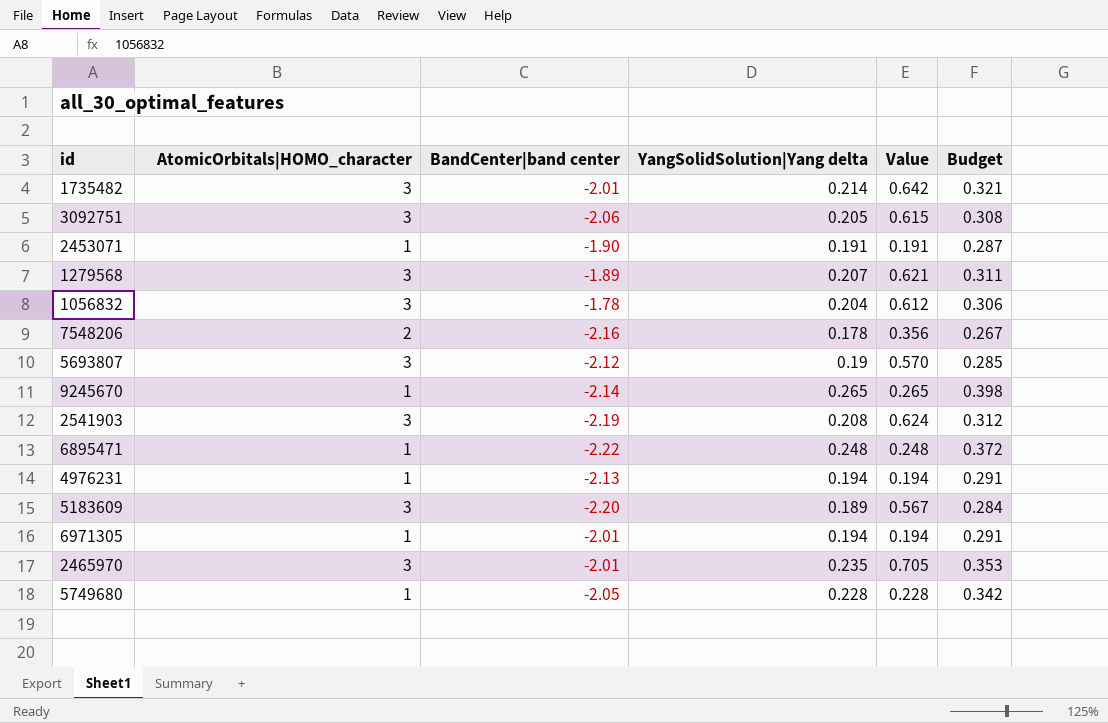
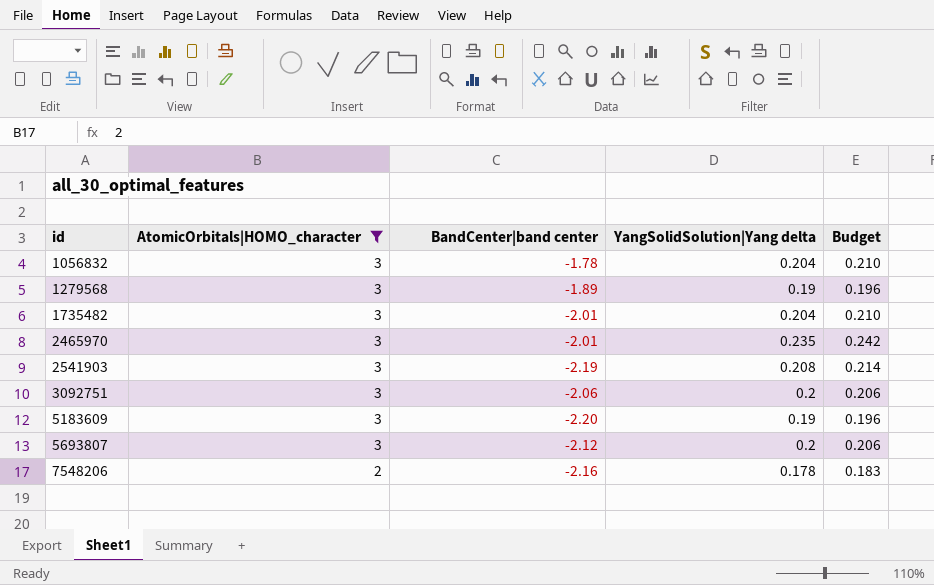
filter: none -> AtomicOrbitals|HOMO_character != 1
row order: none -> id ascending
column Value | formula: [AtomicOrbitals|HOMO_character] * [YangSolidSolution|Yang delta] -> none
column Budget | formula: [YangSolidSolution|Yang delta] * 1.5 -> [YangSolidSolution|Yang delta] * 1.03
1279568 | YangSolidSolution|Yang delta: 0.207 -> 0.19
1735482 | YangSolidSolution|Yang delta: 0.214 -> 0.204
3092751 | YangSolidSolution|Yang delta: 0.205 -> 0.2
5183609 | YangSolidSolution|Yang delta: 0.189 -> 0.19
5693807 | YangSolidSolution|Yang delta: 0.19 -> 0.2

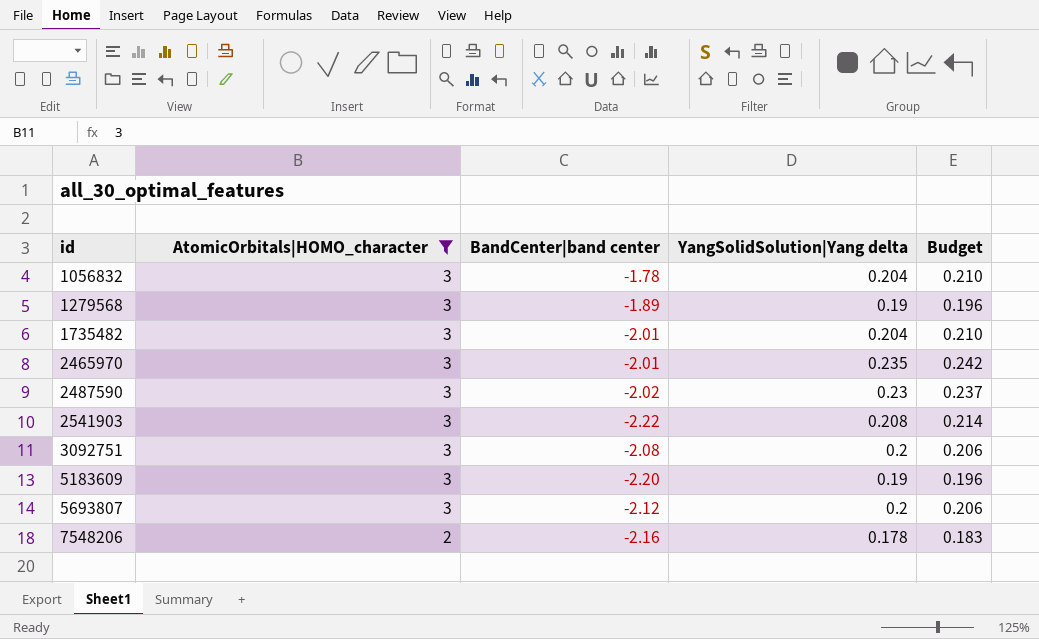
row 2487590: none -> 3 | -2.02 | 0.23 | 0.237
2541903 | BandCenter|band center: -2.19 -> -2.22
3092751 | BandCenter|band center: -2.06 -> -2.08

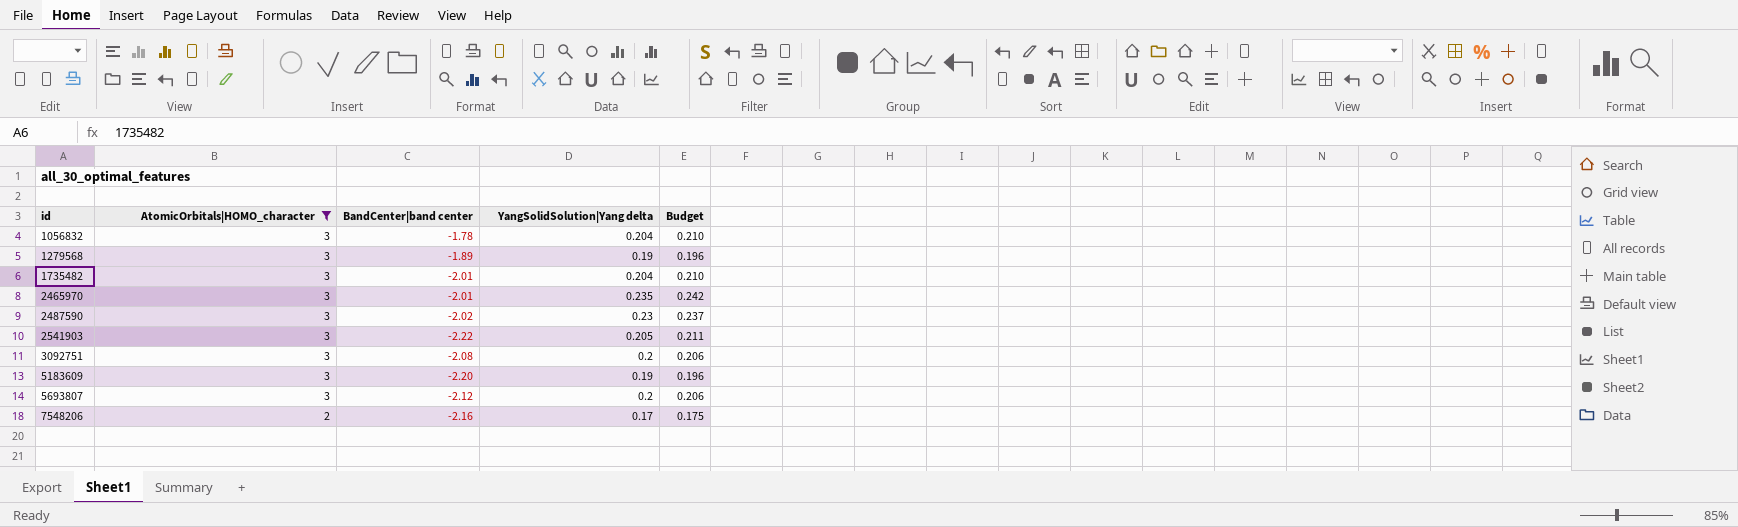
2541903 | YangSolidSolution|Yang delta: 0.208 -> 0.205
2541903 | Budget: 0.214 -> 0.211
7548206 | YangSolidSolution|Yang delta: 0.178 -> 0.17
7548206 | Budget: 0.183 -> 0.175

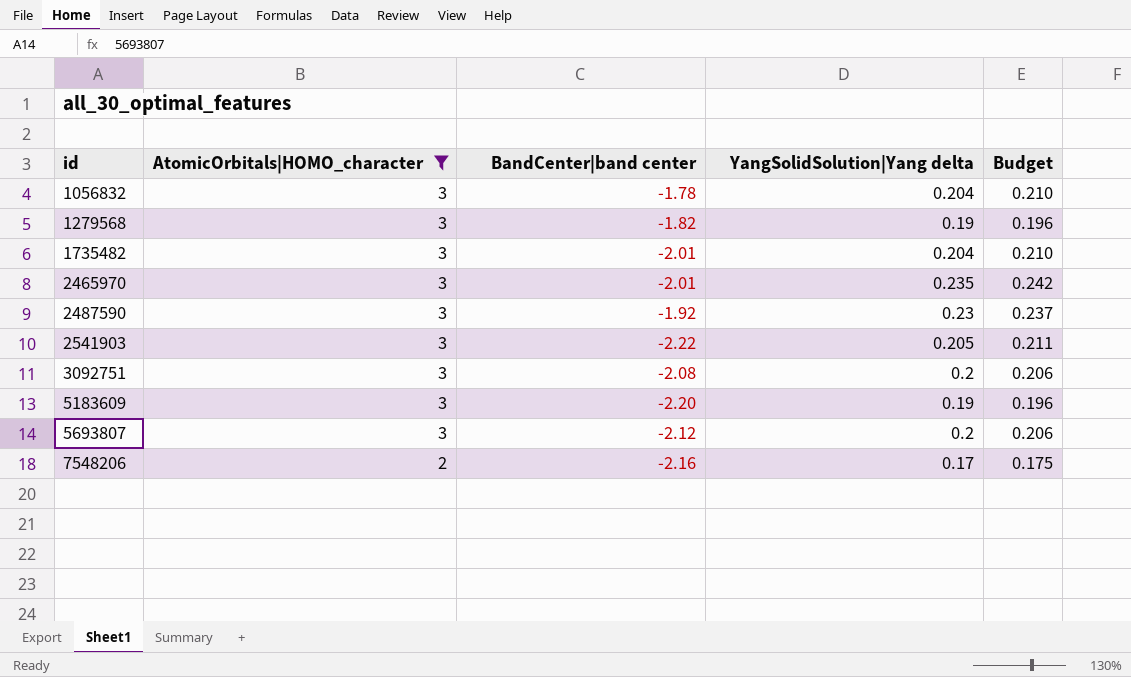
1279568 | BandCenter|band center: -1.89 -> -1.82
2487590 | BandCenter|band center: -2.02 -> -1.92

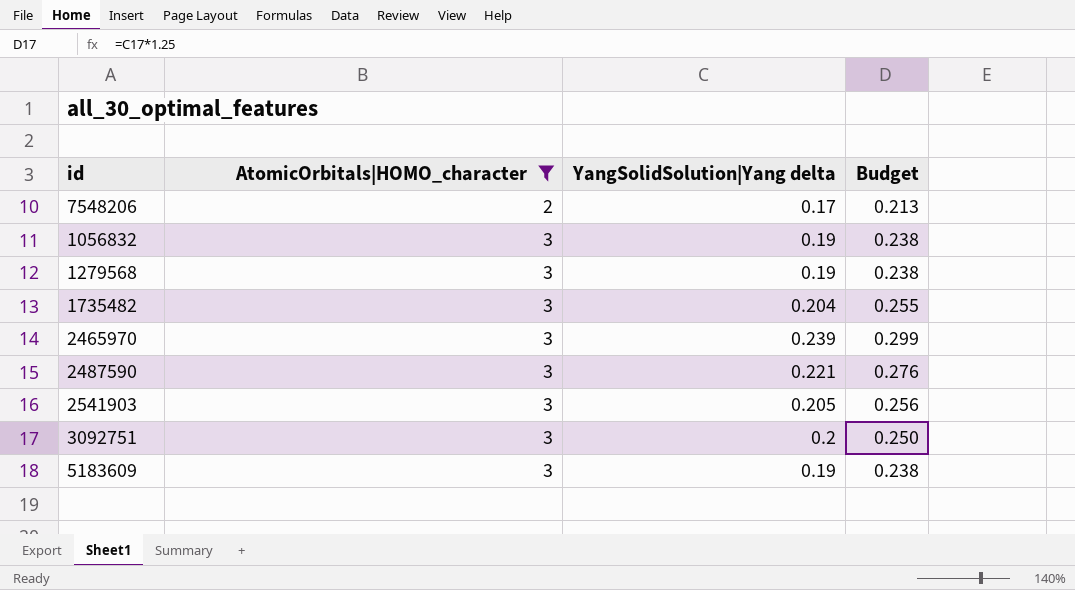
row order: id ascending -> AtomicOrbitals|HOMO_character ascending
column BandCenter|band center | position: 3 -> none
column Budget | formula: [YangSolidSolution|Yang delta] * 1.03 -> [YangSolidSolution|Yang delta] * 1.25
row 5693807: 3 | -2.12 | 0.2 | 0.206 -> none
1056832 | YangSolidSolution|Yang delta: 0.204 -> 0.19
2465970 | YangSolidSolution|Yang delta: 0.235 -> 0.239
2487590 | YangSolidSolution|Yang delta: 0.23 -> 0.221

